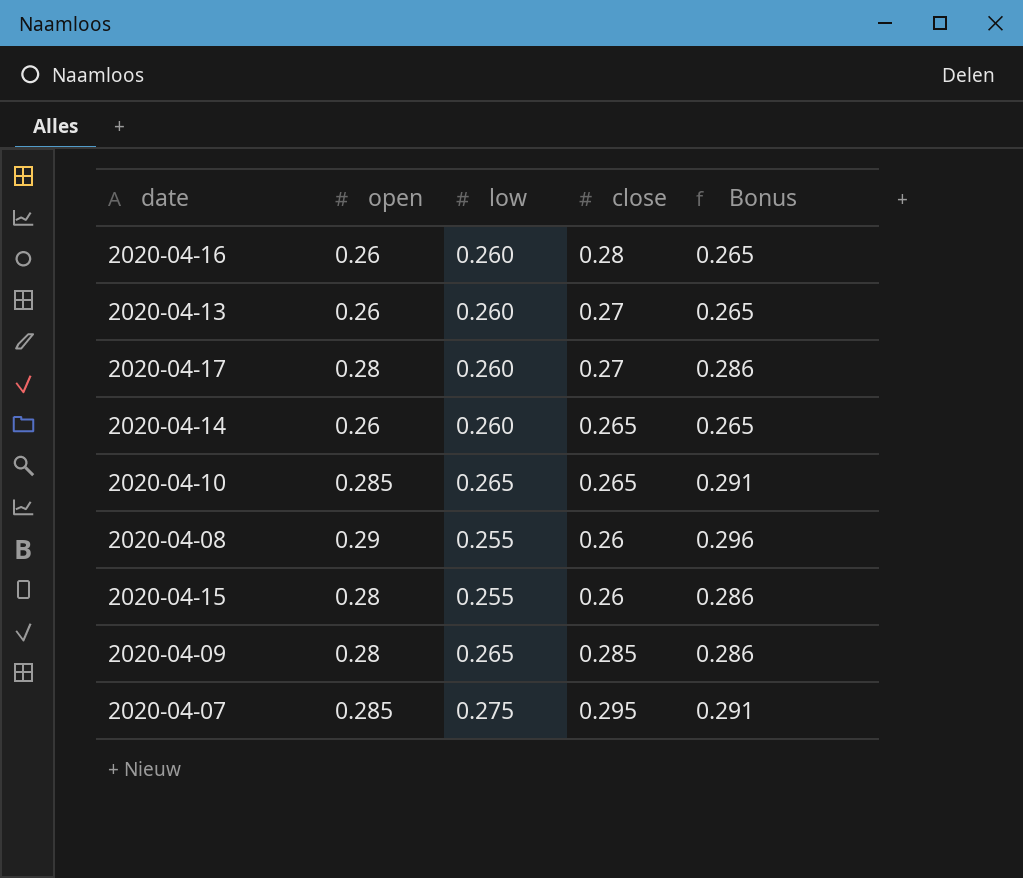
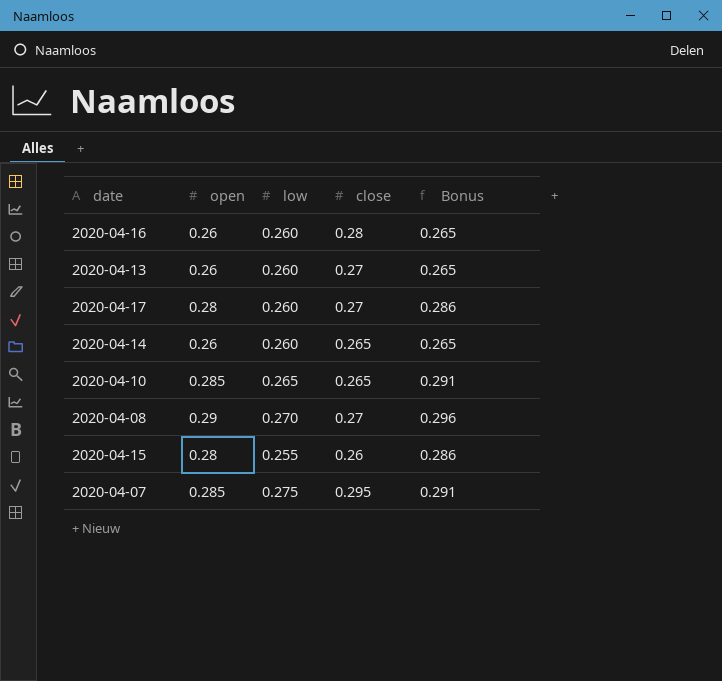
row 2020-04-09: 0.28 | 0.265 | 0.285 | 0.286 -> none
2020-04-08 | low: 0.255 -> 0.270
2020-04-08 | close: 0.26 -> 0.27

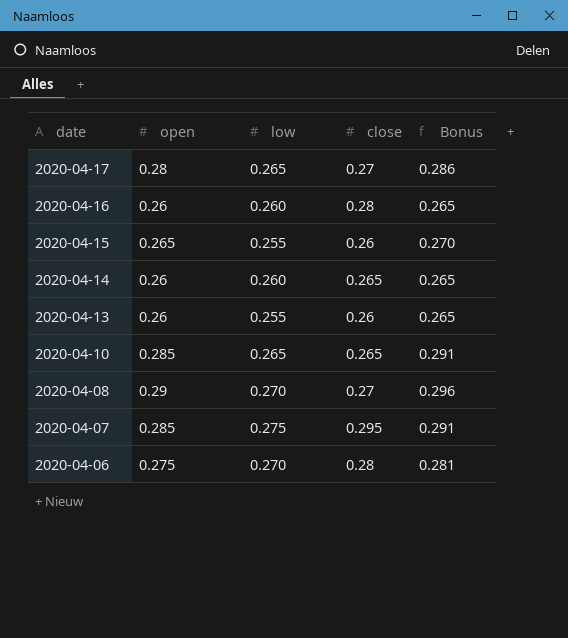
row order: none -> date descending
2020-04-17 | low: 0.260 -> 0.265
2020-04-15 | open: 0.28 -> 0.265
2020-04-15 | Bonus: 0.286 -> 0.270
2020-04-13 | low: 0.260 -> 0.255
2020-04-13 | close: 0.27 -> 0.26
row 2020-04-06: none -> 0.275 | 0.270 | 0.28 | 0.281

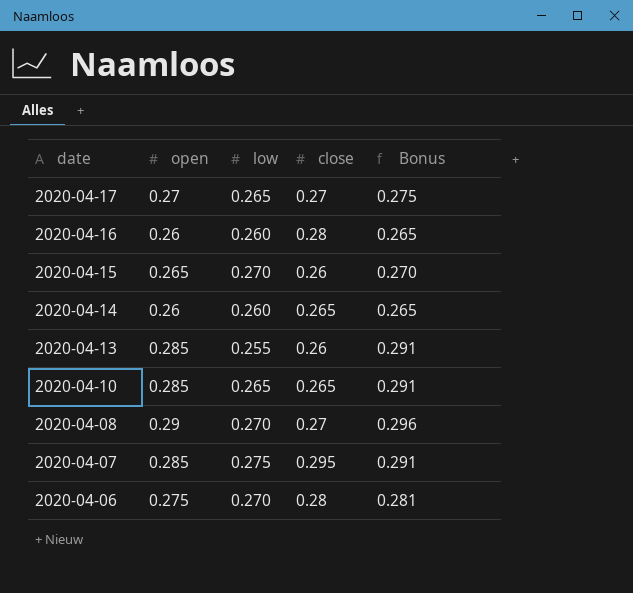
2020-04-17 | open: 0.28 -> 0.27
2020-04-17 | Bonus: 0.286 -> 0.275
2020-04-15 | low: 0.255 -> 0.270
2020-04-13 | open: 0.26 -> 0.285
2020-04-13 | Bonus: 0.265 -> 0.291

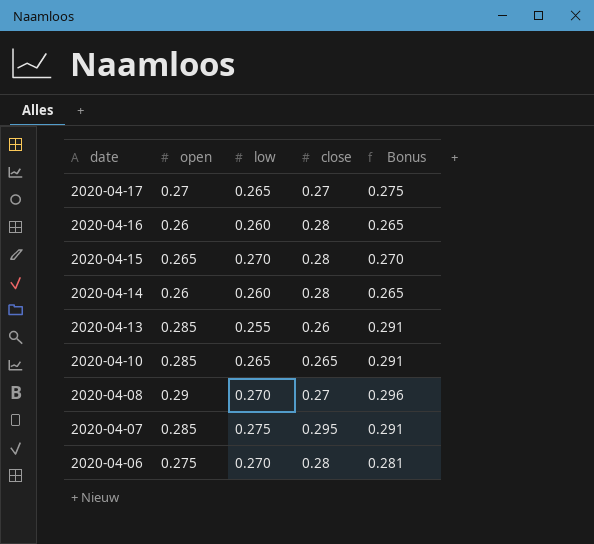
2020-04-15 | close: 0.26 -> 0.28
2020-04-14 | close: 0.265 -> 0.28

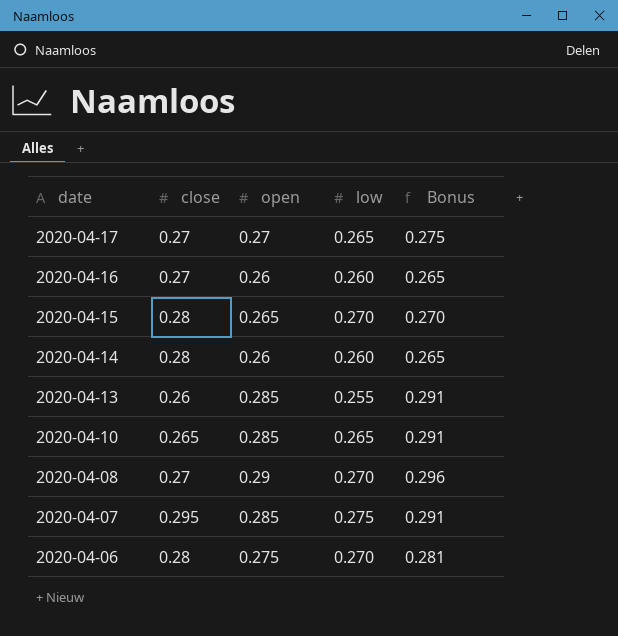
column close | position: 4 -> 2
2020-04-16 | close: 0.28 -> 0.27

